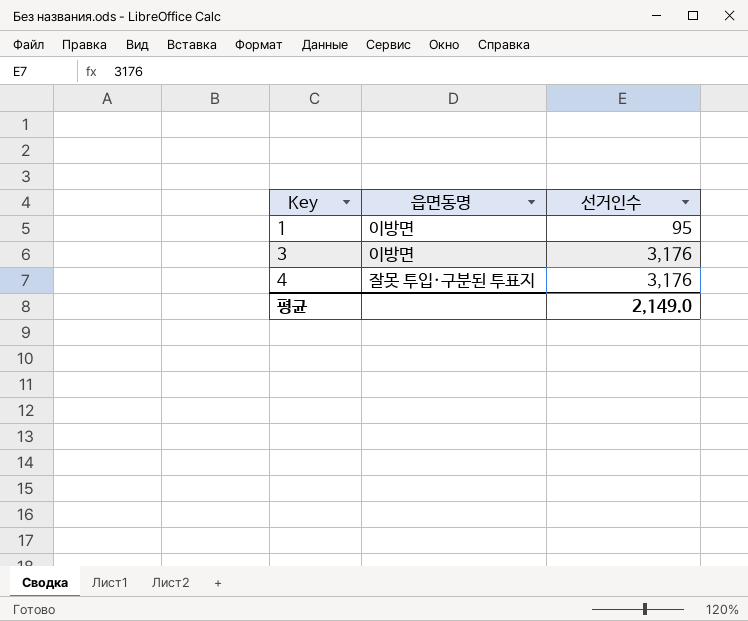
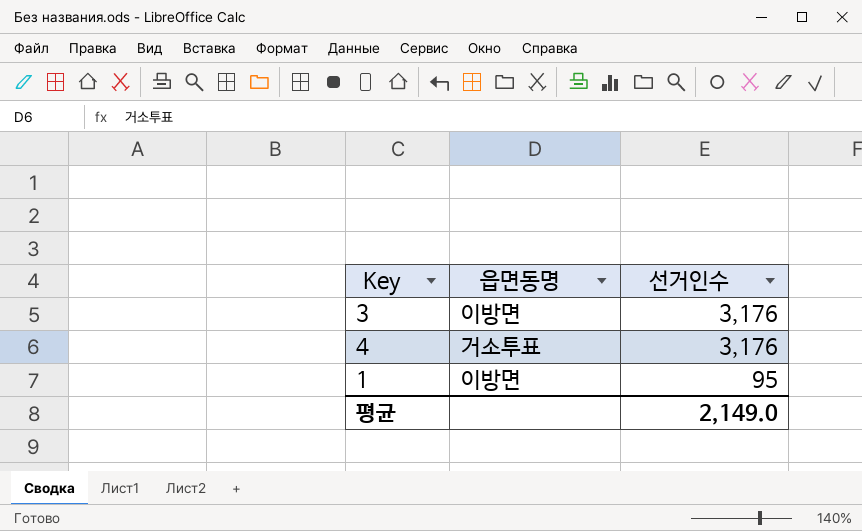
row order: Key ascending -> 선거인수 descending
4 | 읍면동명: 잘못 투입·구분된 투표지 -> 거소투표

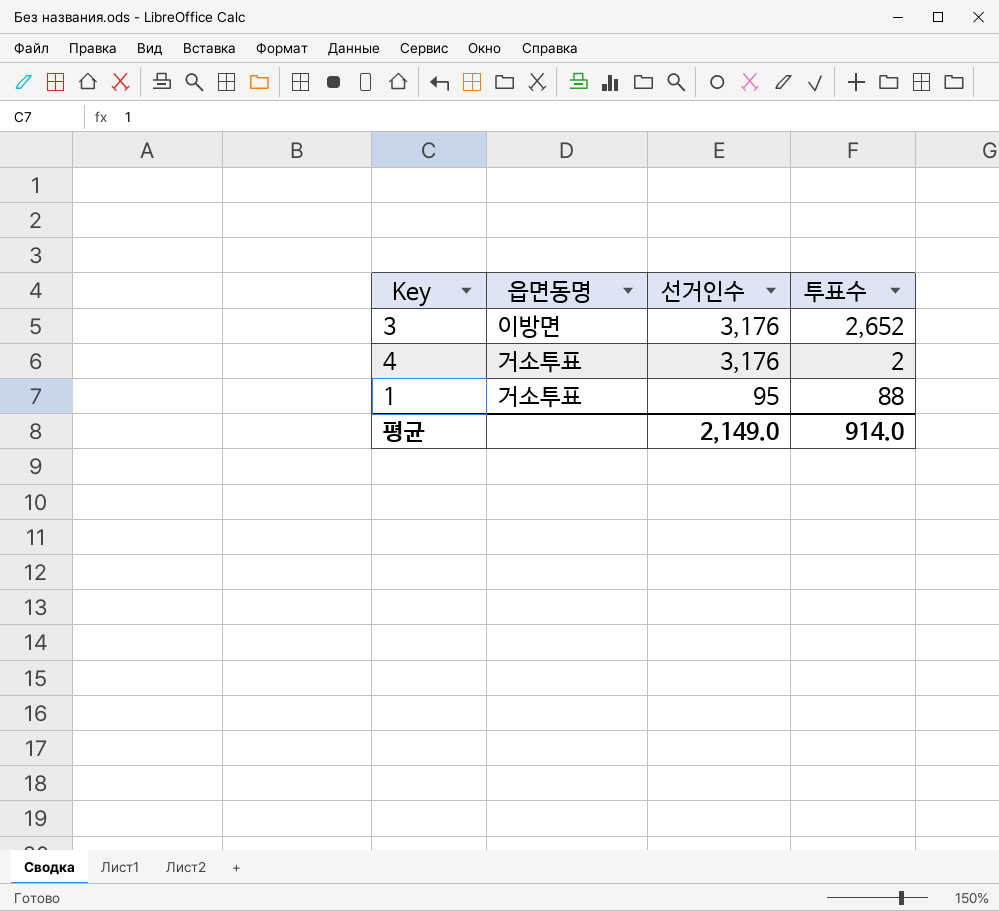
column 투표수 | position: none -> 4
1 | 읍면동명: 이방면 -> 거소투표

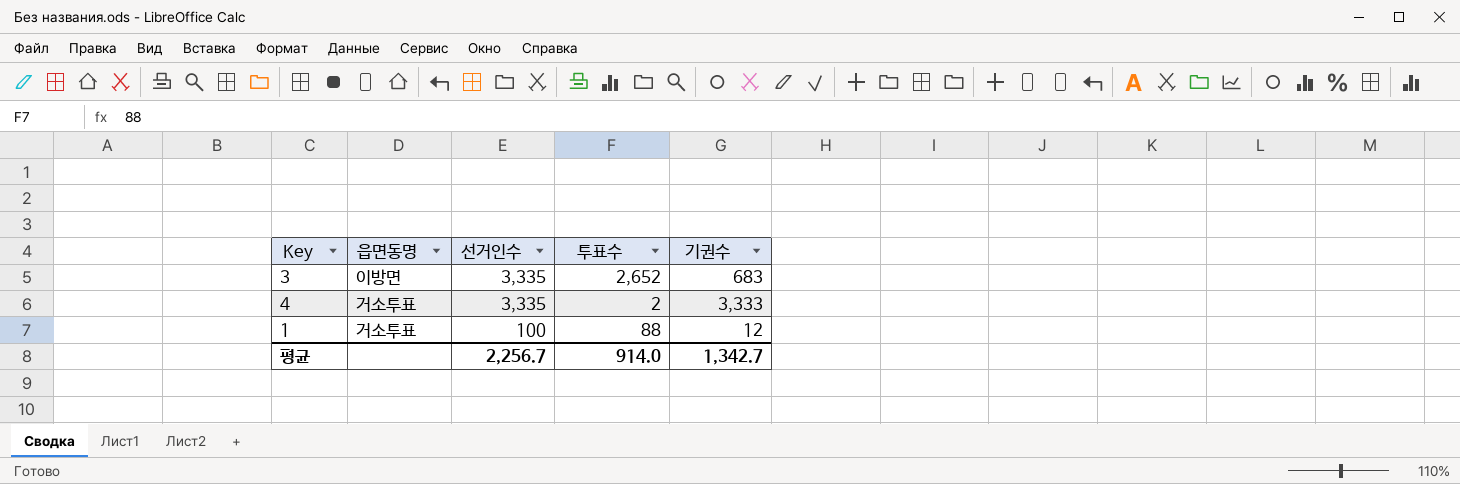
column 기권수 | formula: none -> [선거인수] - [투표수]
3 | 선거인수: 3,176 -> 3,335
4 | 선거인수: 3,176 -> 3,335
1 | 선거인수: 95 -> 100
평균 | 선거인수: 2,149.0 -> 2,256.7

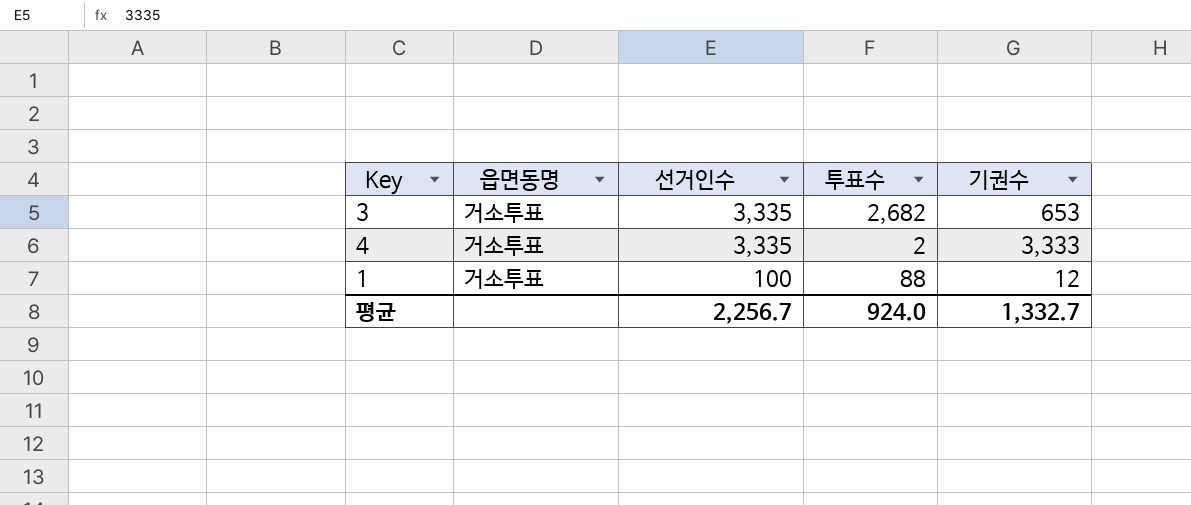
3 | 읍면동명: 이방면 -> 거소투표
3 | 투표수: 2,652 -> 2,682
3 | 기권수: 683 -> 653
평균 | 투표수: 914.0 -> 924.0
평균 | 기권수: 1,342.7 -> 1,332.7

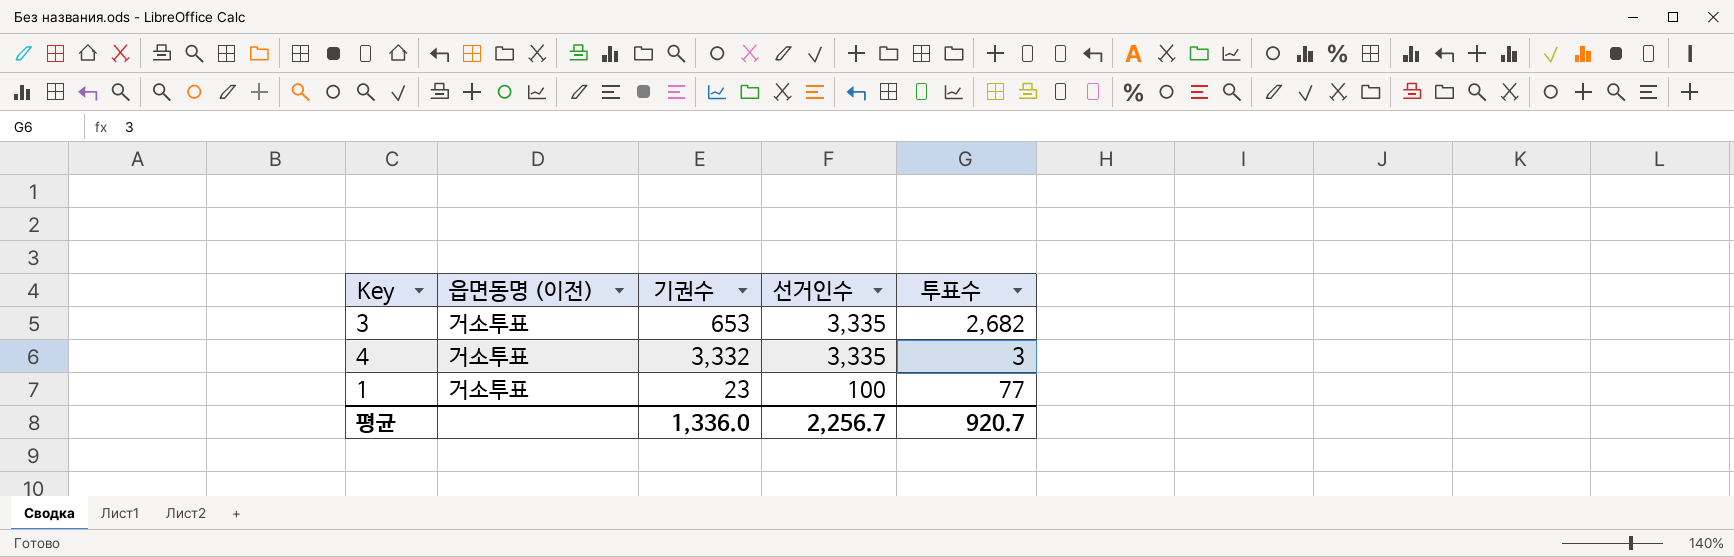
column name: 읍면동명 -> 읍면동명 (이전)
column 기권수 | position: 5 -> 3
4 | 기권수: 3,333 -> 3,332
4 | 투표수: 2 -> 3
1 | 기권수: 12 -> 23
1 | 투표수: 88 -> 77
평균 | 기권수: 1,332.7 -> 1,336.0
평균 | 투표수: 924.0 -> 920.7

